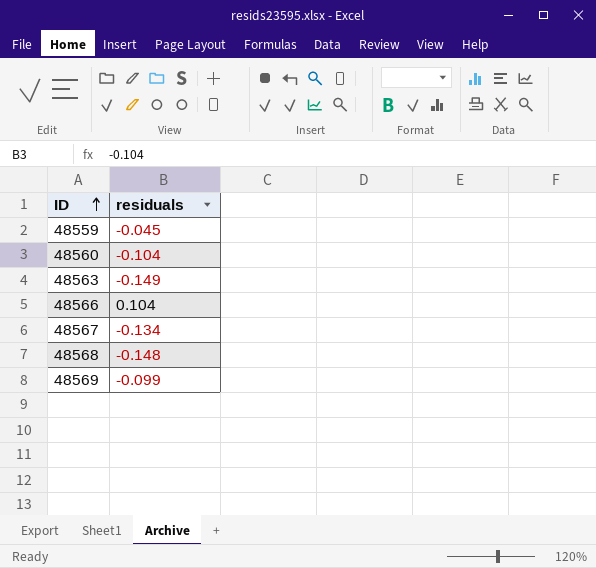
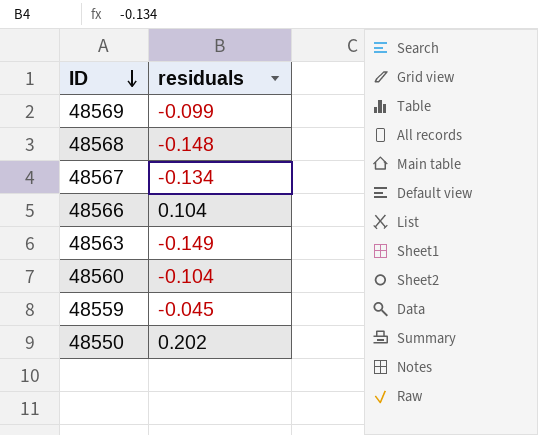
row order: ID ascending -> ID descending
row 48550: none -> 0.202

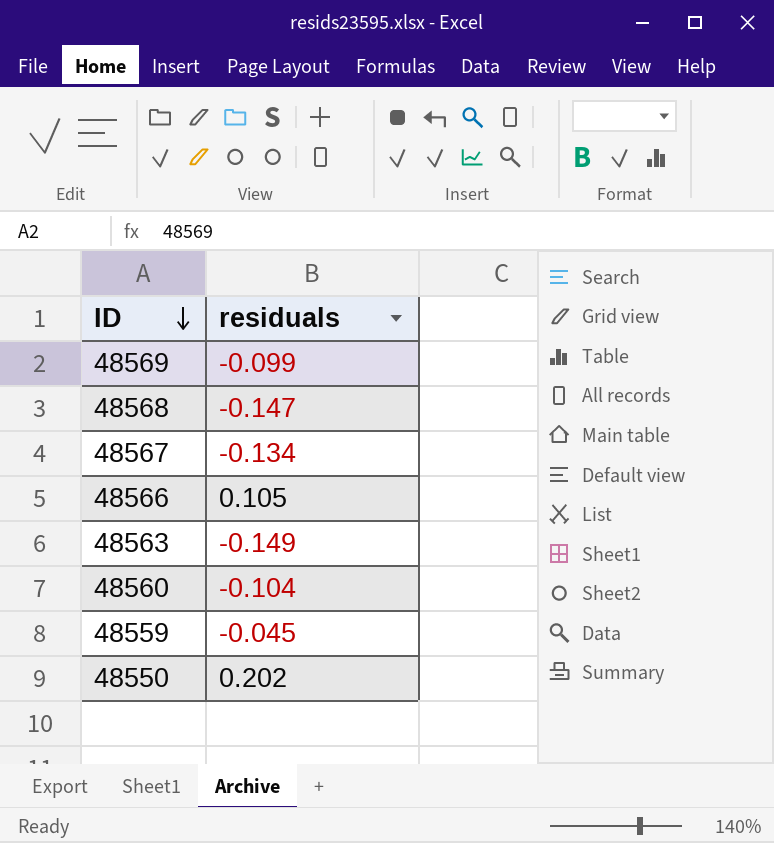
48568 | residuals: -0.148 -> -0.147
48566 | residuals: 0.104 -> 0.105

